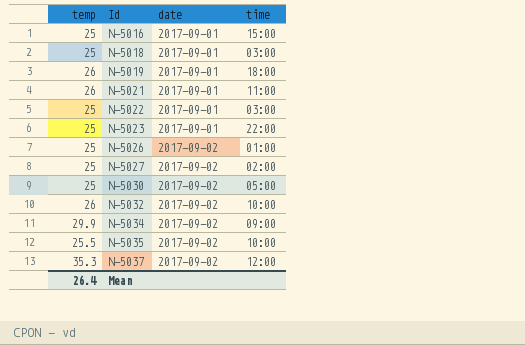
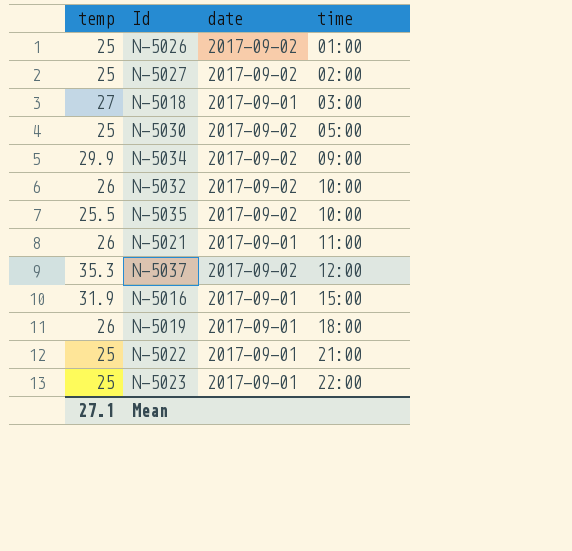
row order: Id ascending -> time ascending
N-5018 | temp: 25 -> 27
N-5016 | temp: 25 -> 31.9
N-5022 | time: 03:00 -> 21:00
Mean | temp: 26.4 -> 27.1

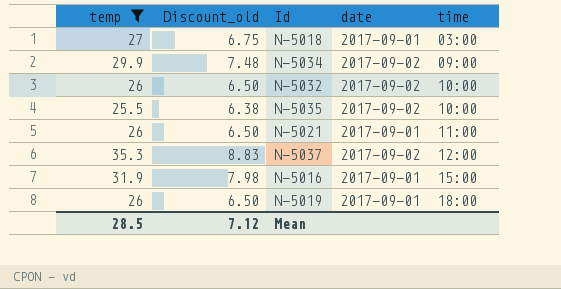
filter: none -> temp != 25
column Discount_old | formula: none -> [temp] * 0.25
Mean | temp: 27.1 -> 28.5

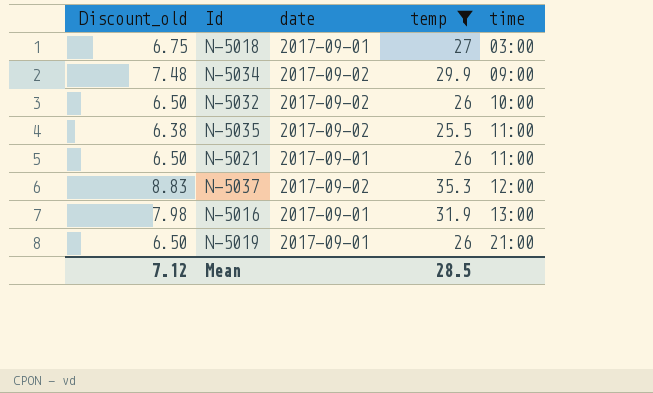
column temp | position: 1 -> 4
N-5035 | time: 10:00 -> 11:00
N-5016 | time: 15:00 -> 13:00
N-5019 | time: 18:00 -> 21:00

